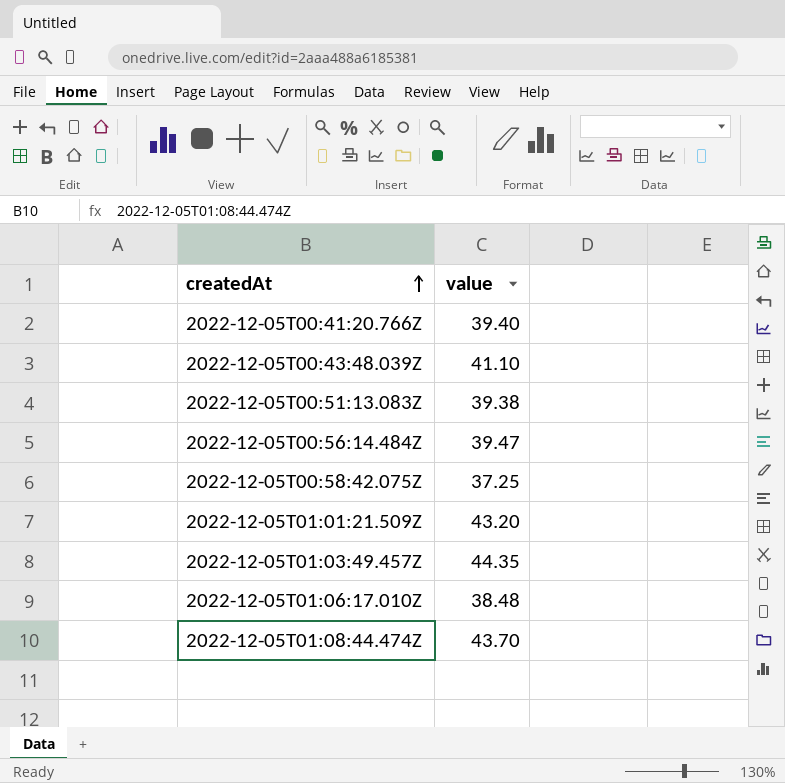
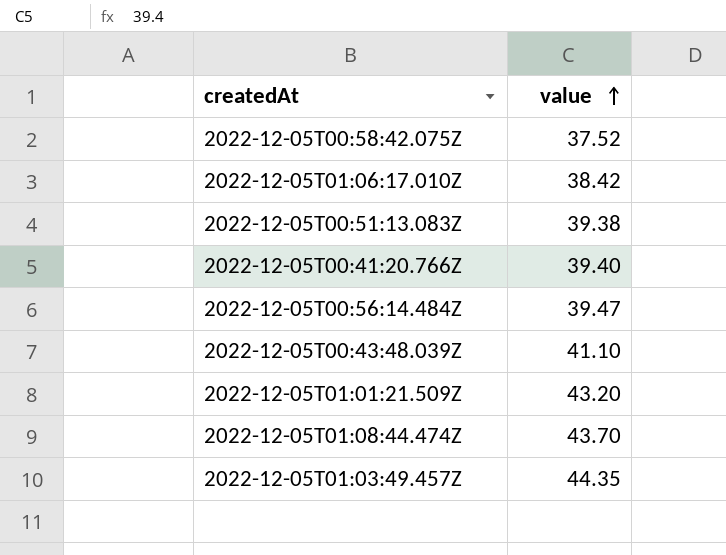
row order: createdAt ascending -> value ascending
2022-12-05T00:58:42.075Z | value: 37.25 -> 37.52
2022-12-05T01:06:17.010Z | value: 38.48 -> 38.42

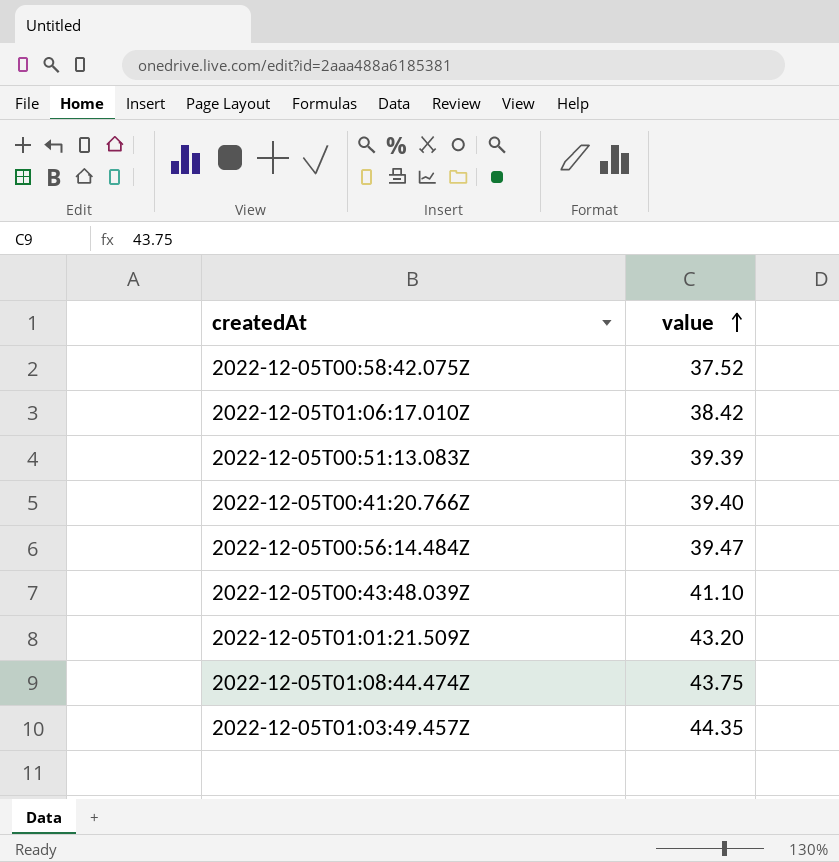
2022-12-05T00:51:13.083Z | value: 39.38 -> 39.39
2022-12-05T01:08:44.474Z | value: 43.70 -> 43.75

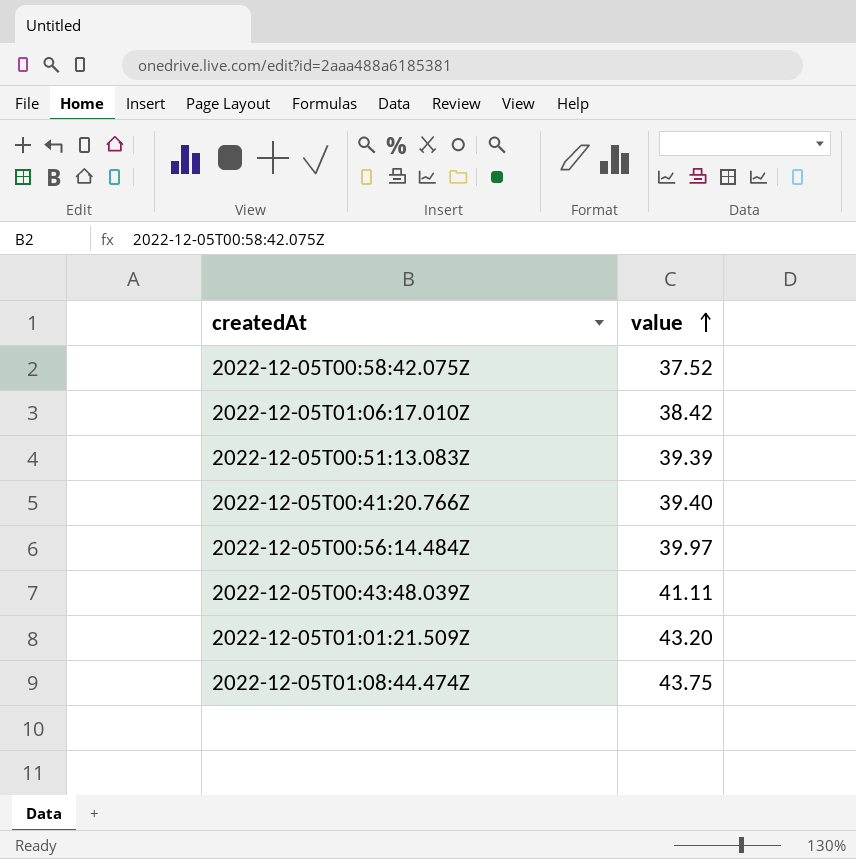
row 2022-12-05T01:03:49.457Z: 44.35 -> none
2022-12-05T00:56:14.484Z | value: 39.47 -> 39.97
2022-12-05T00:43:48.039Z | value: 41.10 -> 41.11

